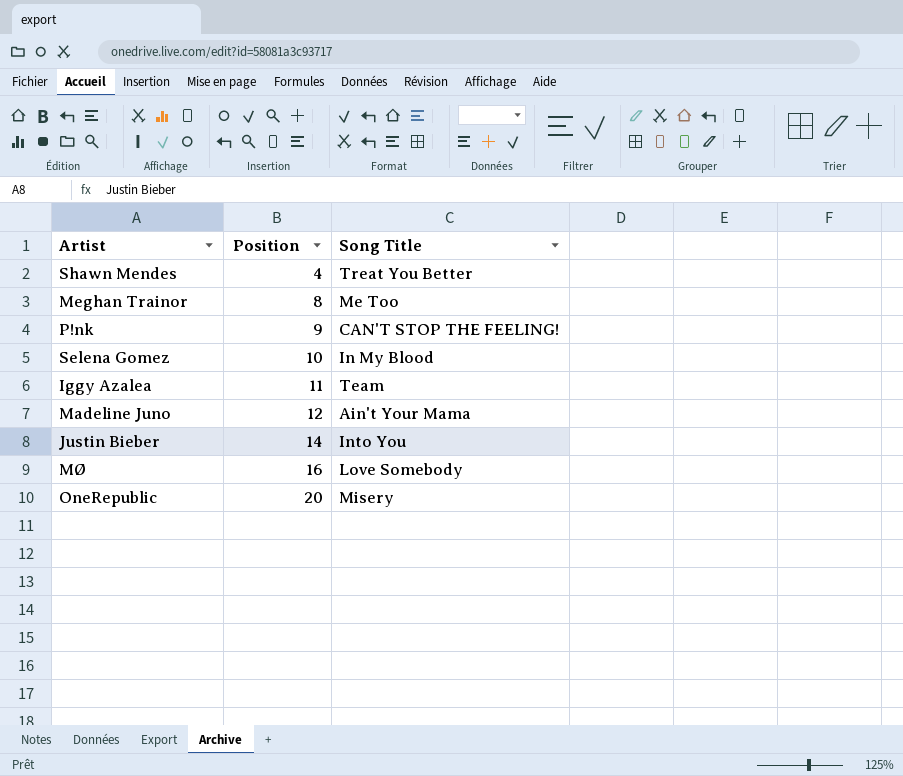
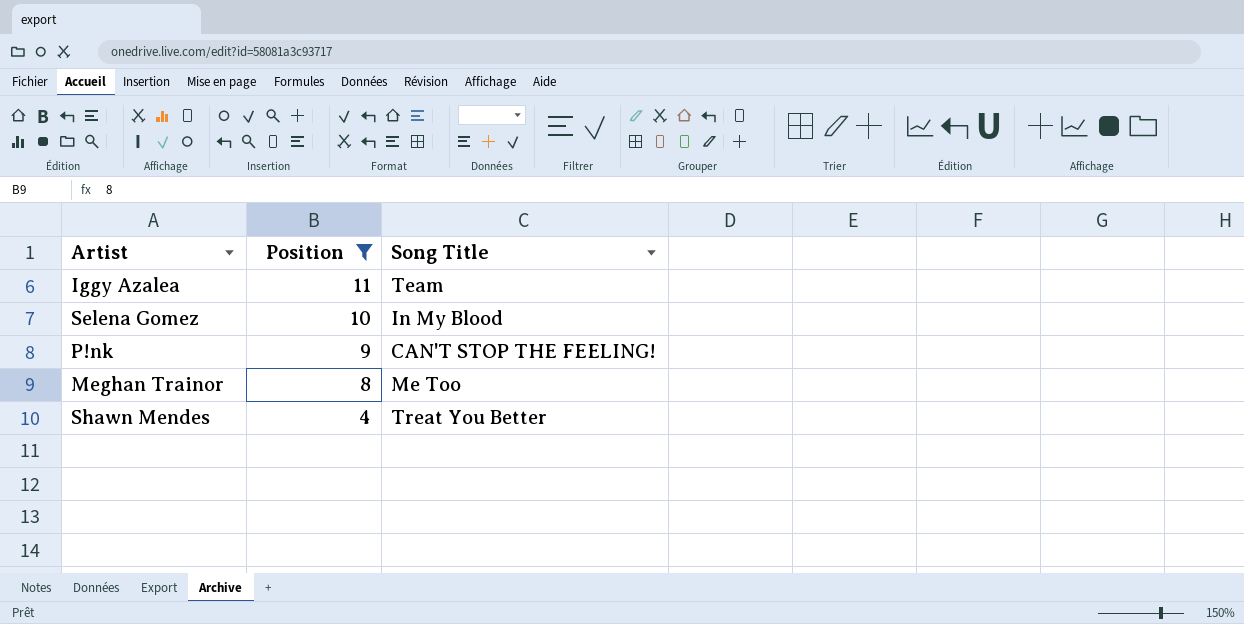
filter: none -> Position <= 11
row order: Position ascending -> Position descending

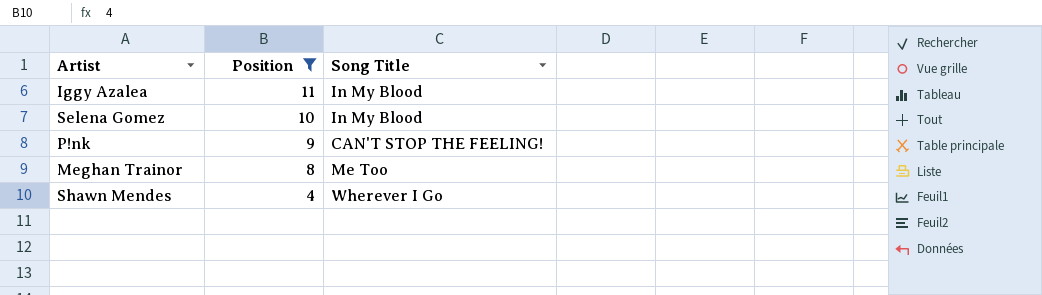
Iggy Azalea | Song Title: Team -> In My Blood
Shawn Mendes | Song Title: Treat You Better -> Wherever I Go

